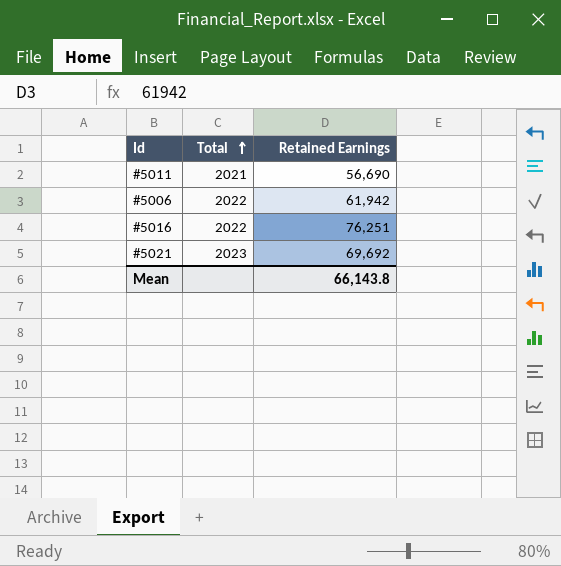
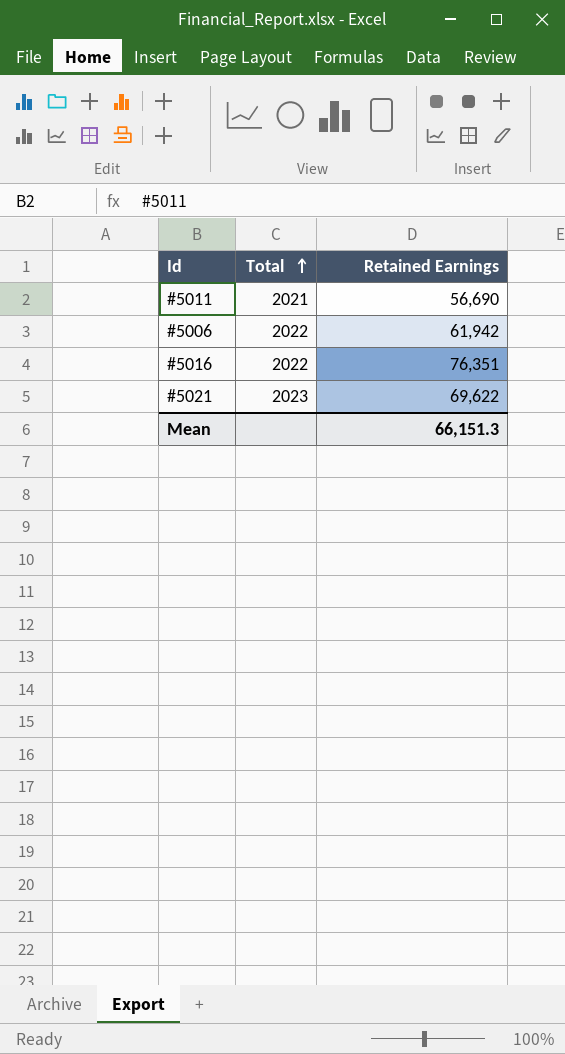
#5016 | Retained Earnings: 76,251 -> 76,351
#5021 | Retained Earnings: 69,692 -> 69,622
Mean | Retained Earnings: 66,143.8 -> 66,151.3

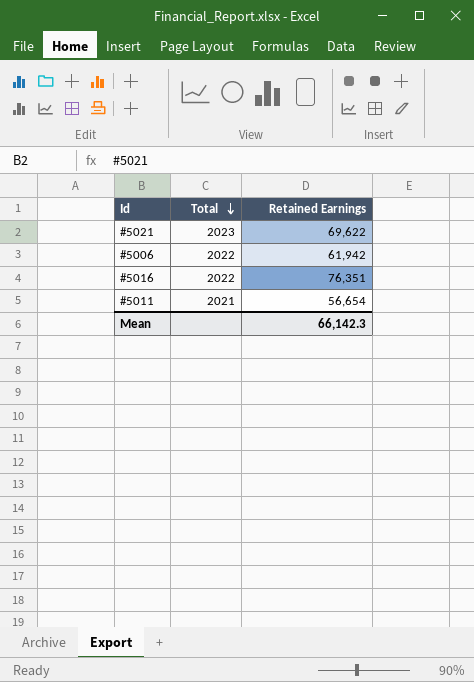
row order: Total ascending -> Total descending
#5011 | Retained Earnings: 56,690 -> 56,654
Mean | Retained Earnings: 66,151.3 -> 66,142.3

